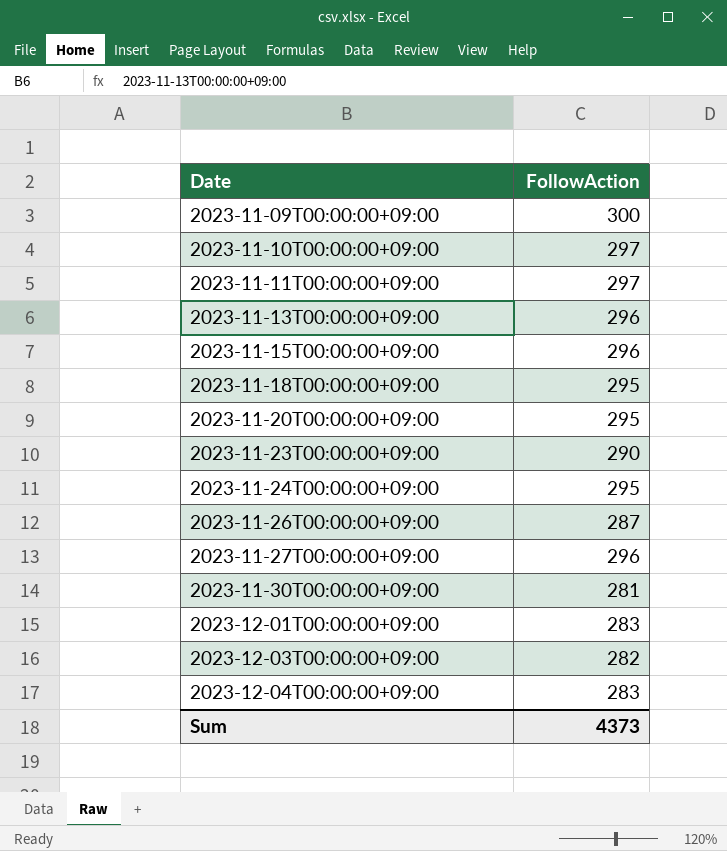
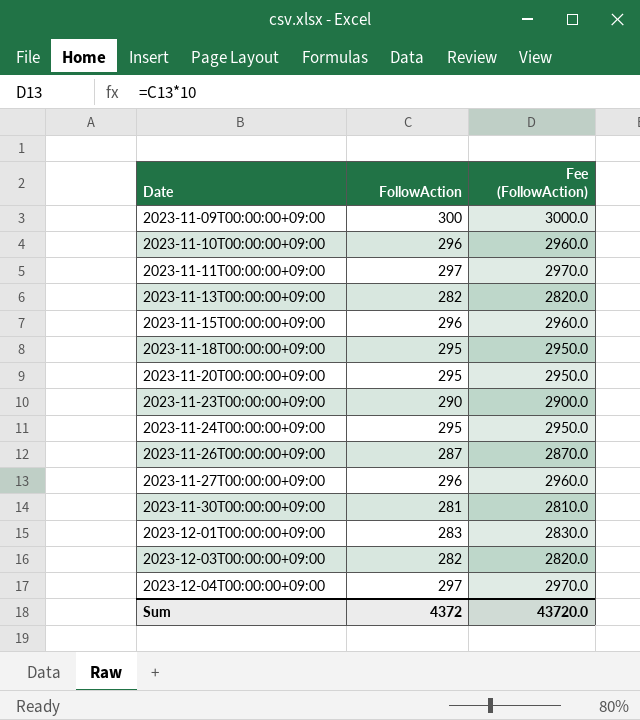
column Fee (FollowAction) | formula: none -> [FollowAction] * 10
2023-11-10T00:00:00+09:00 | FollowAction: 297 -> 296
2023-11-13T00:00:00+09:00 | FollowAction: 296 -> 282
2023-12-04T00:00:00+09:00 | FollowAction: 283 -> 297
Sum | FollowAction: 4373 -> 4372

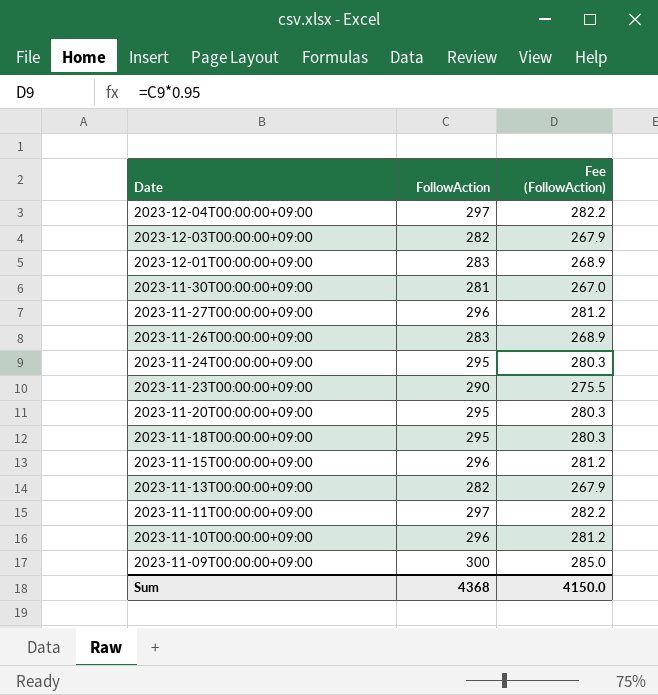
row order: Date ascending -> Date descending
column Fee (FollowAction) | formula: [FollowAction] * 10 -> [FollowAction] * 0.95
2023-11-26T00:00:00+09:00 | FollowAction: 287 -> 283
Sum | FollowAction: 4372 -> 4368
Sum | Fee (FollowAction): 43720.0 -> 4150.0

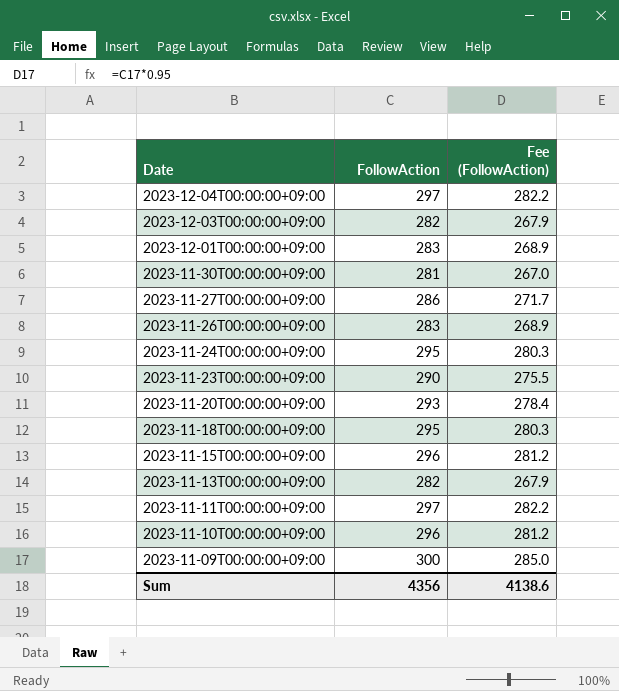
2023-11-27T00:00:00+09:00 | FollowAction: 296 -> 286
2023-11-27T00:00:00+09:00 | Fee (FollowAction): 281.2 -> 271.7
2023-11-20T00:00:00+09:00 | FollowAction: 295 -> 293
2023-11-20T00:00:00+09:00 | Fee (FollowAction): 280.3 -> 278.4
Sum | FollowAction: 4368 -> 4356
Sum | Fee (FollowAction): 4150.0 -> 4138.6

